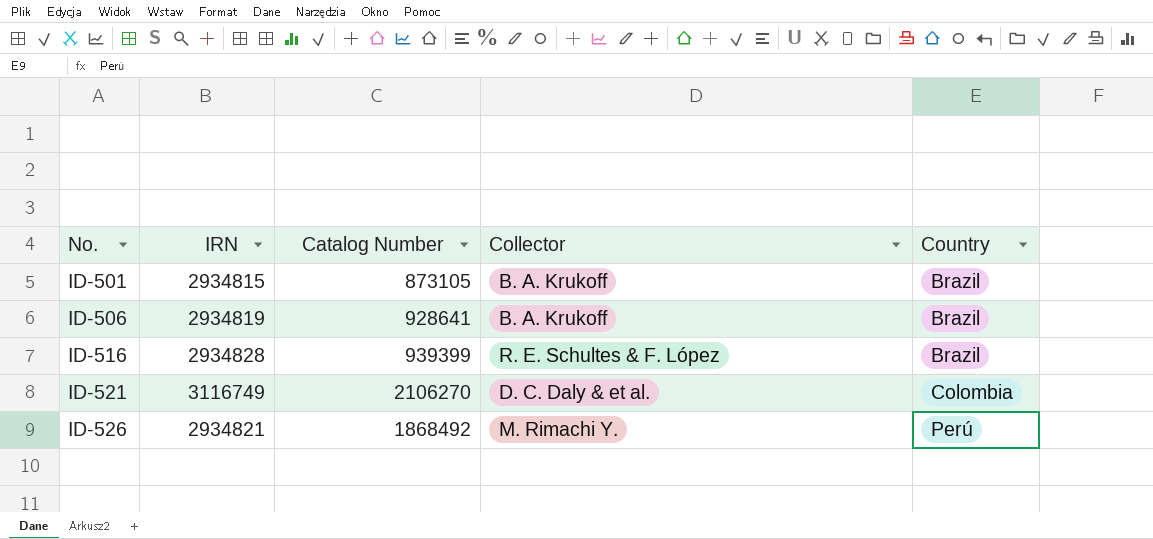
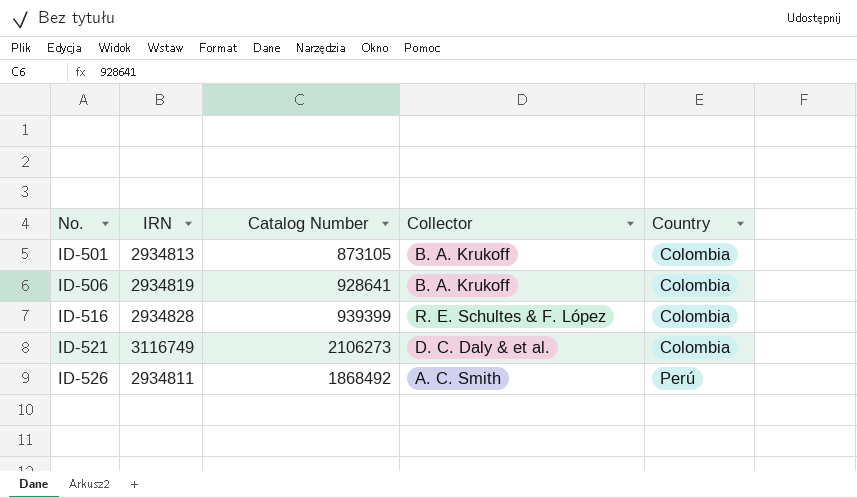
ID-501 | IRN: 2934815 -> 2934813
ID-501 | Country: Brazil -> Colombia
ID-506 | Country: Brazil -> Colombia
ID-516 | Country: Brazil -> Colombia
ID-521 | Catalog Number: 2106270 -> 2106273
ID-526 | IRN: 2934821 -> 2934811
ID-526 | Collector: M. Rimachi Y. -> A. C. Smith

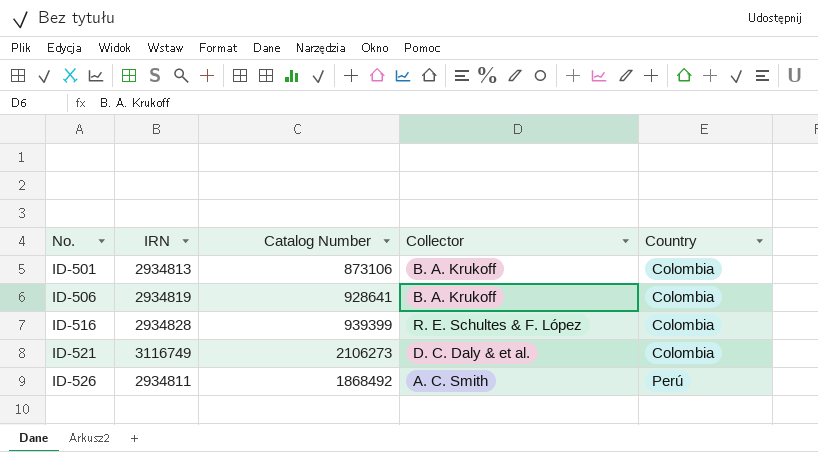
ID-501 | Catalog Number: 873105 -> 873106

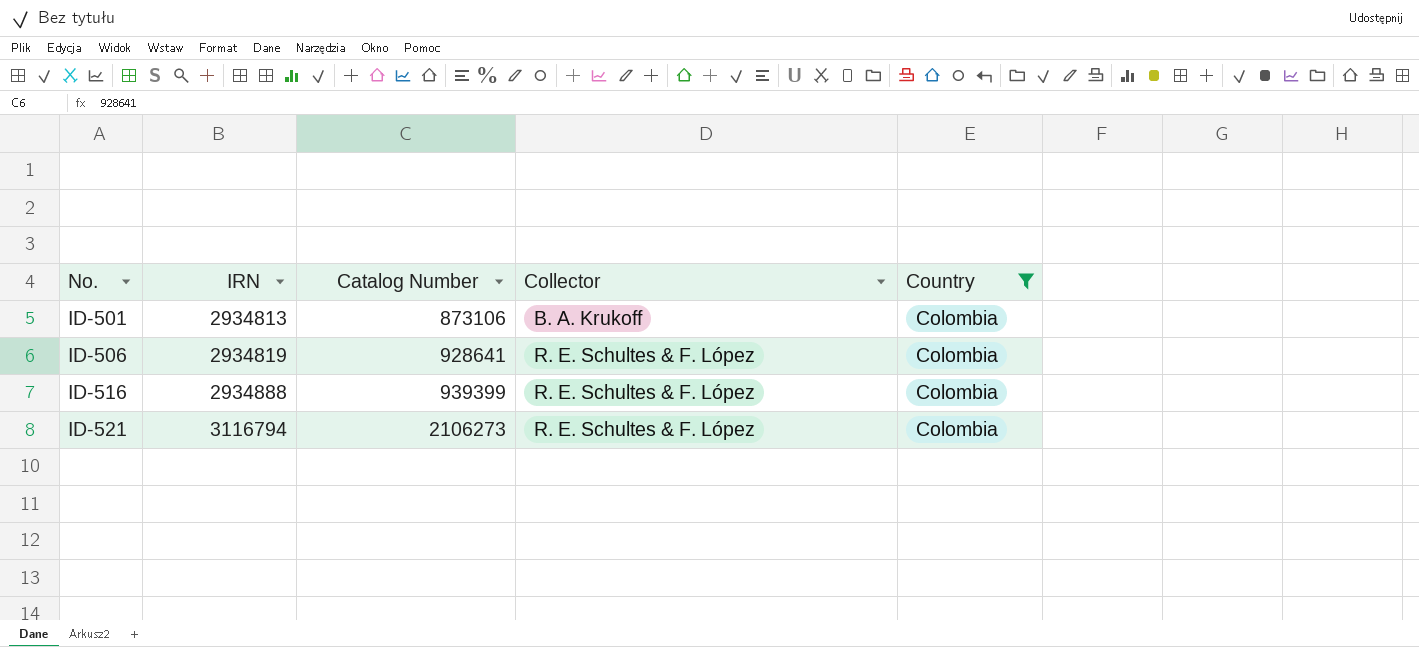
filter: none -> Country = Colombia
ID-506 | Collector: B. A. Krukoff -> R. E. Schultes & F. López
ID-516 | IRN: 2934828 -> 2934888
ID-521 | IRN: 3116749 -> 3116794
ID-521 | Collector: D. C. Daly & et al. -> R. E. Schultes & F. López

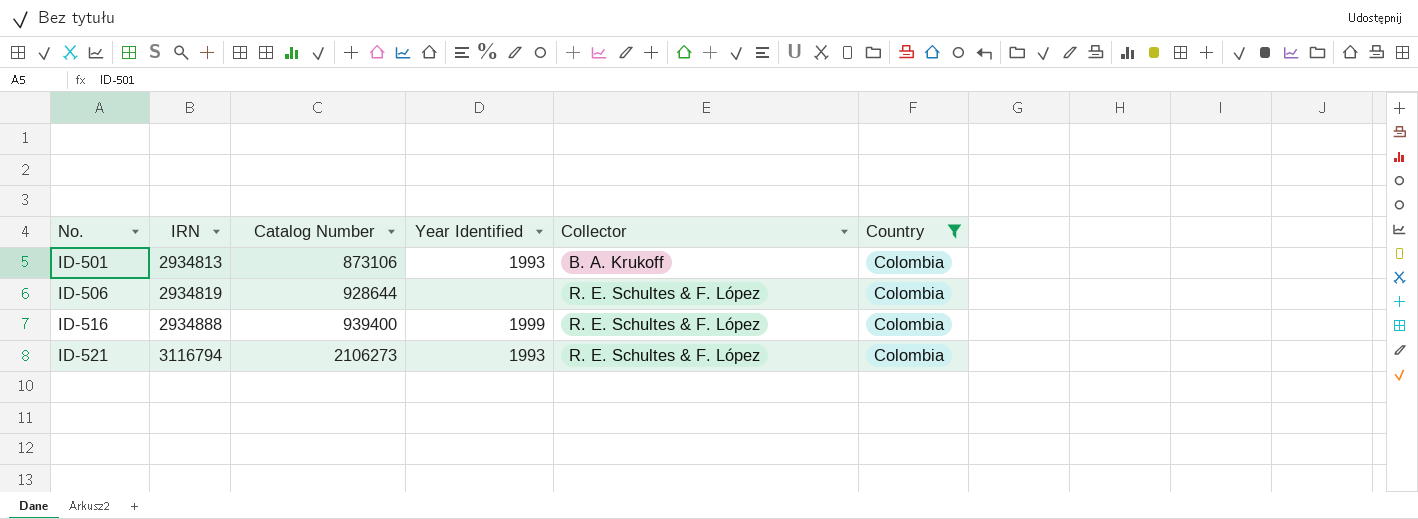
column Year Identified | position: none -> 4
ID-506 | Catalog Number: 928641 -> 928644
ID-516 | Catalog Number: 939399 -> 939400

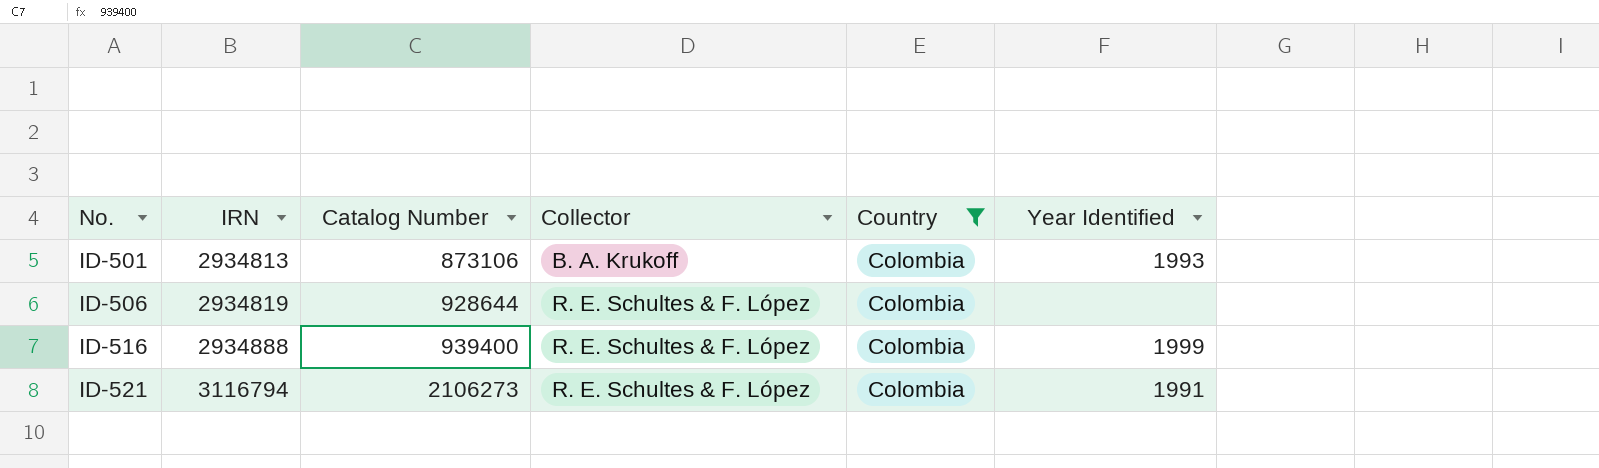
column Year Identified | position: 4 -> 6
ID-521 | Year Identified: 1993 -> 1991

